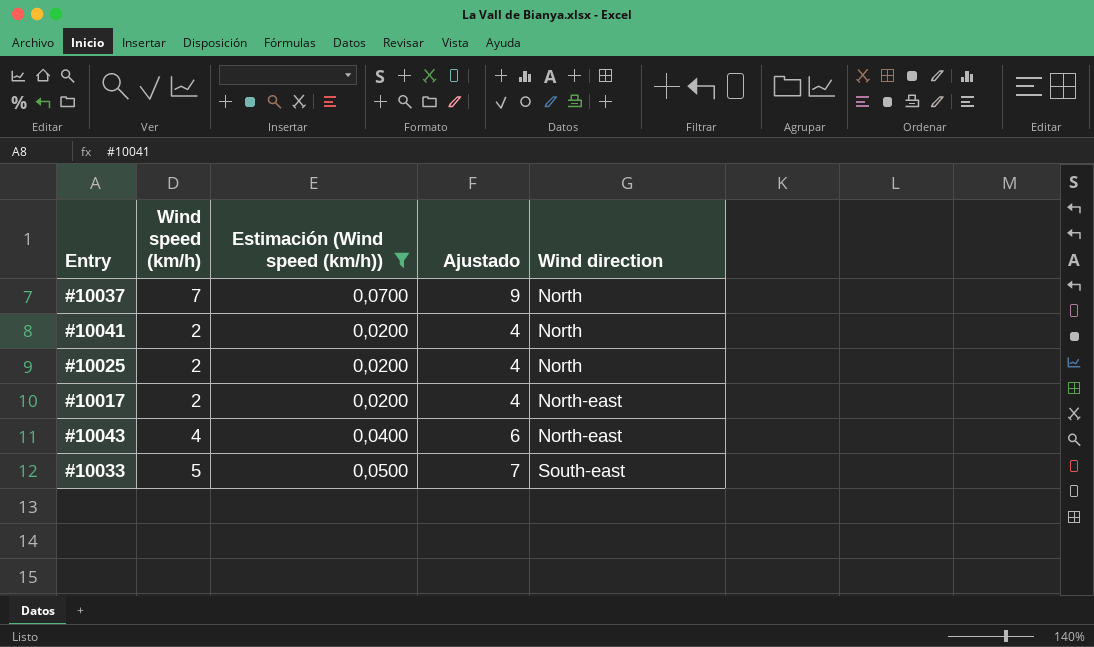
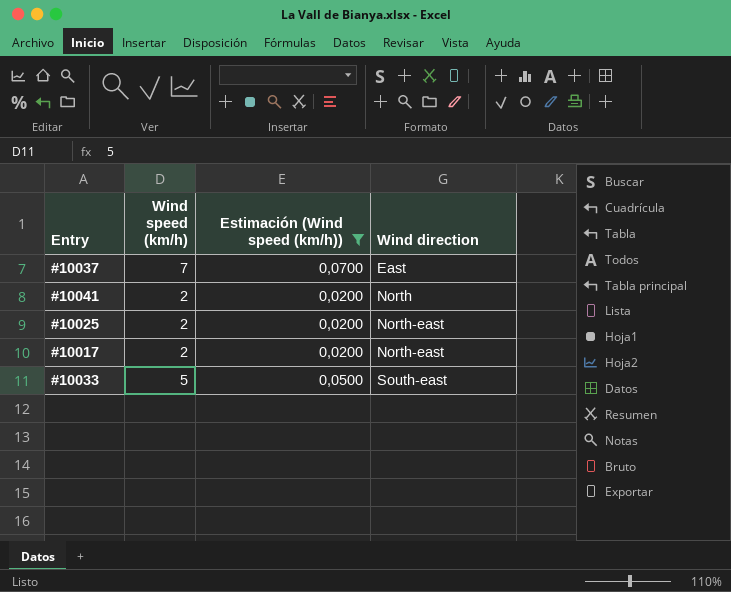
column Ajustado | formula: [Wind speed (km/h)] + 2 -> none
row #10043: 4 | 0,0400 | 6 | North-east -> none
#10037 | Wind direction: North -> East
#10025 | Wind direction: North -> North-east

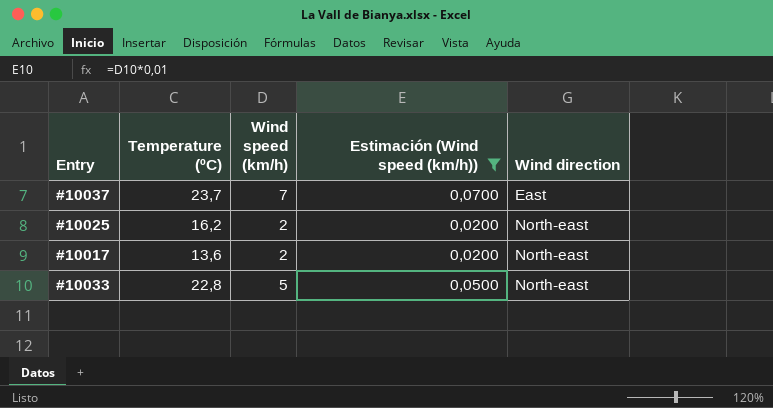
column Temperature (ºC) | position: none -> 2
row #10041: 2 | 0,0200 | North -> none
#10033 | Wind direction: South-east -> North-east

